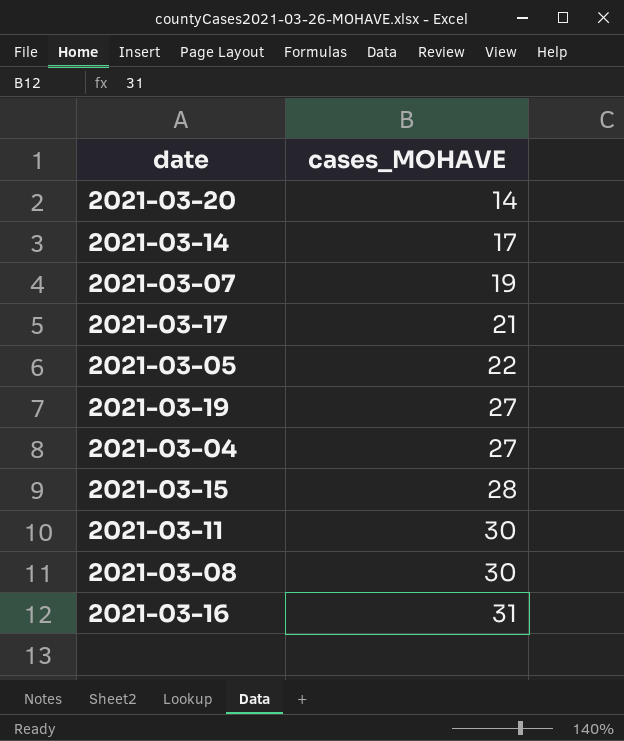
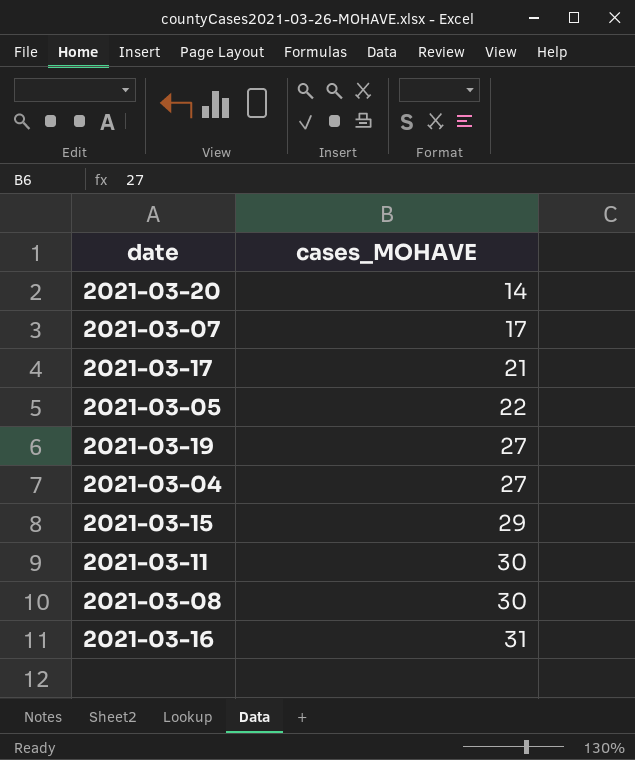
row 2021-03-14: 17 -> none
2021-03-07 | cases_MOHAVE: 19 -> 17
2021-03-15 | cases_MOHAVE: 28 -> 29

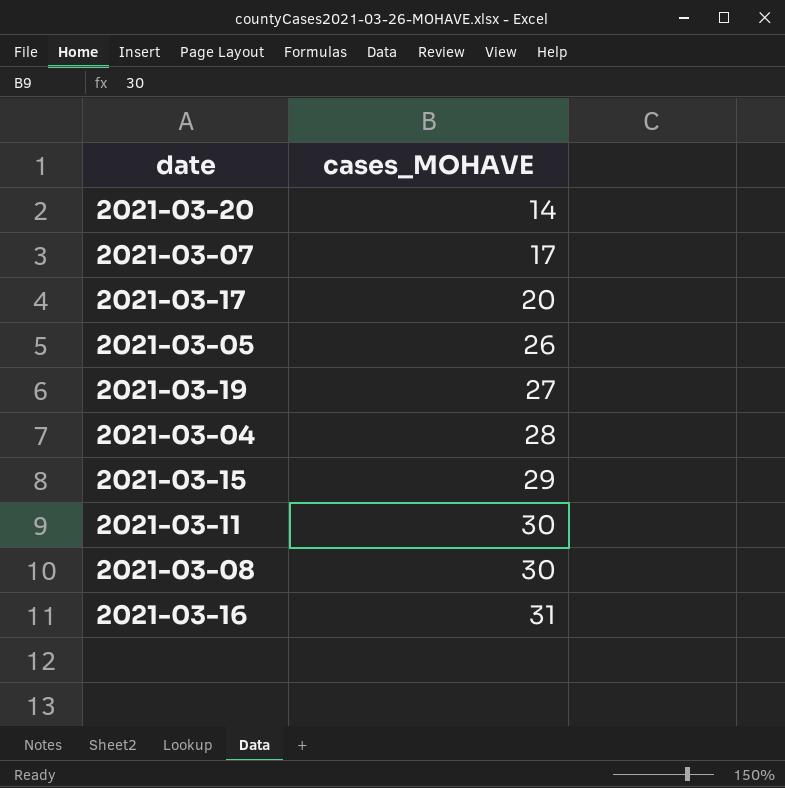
2021-03-17 | cases_MOHAVE: 21 -> 20
2021-03-05 | cases_MOHAVE: 22 -> 26
2021-03-04 | cases_MOHAVE: 27 -> 28

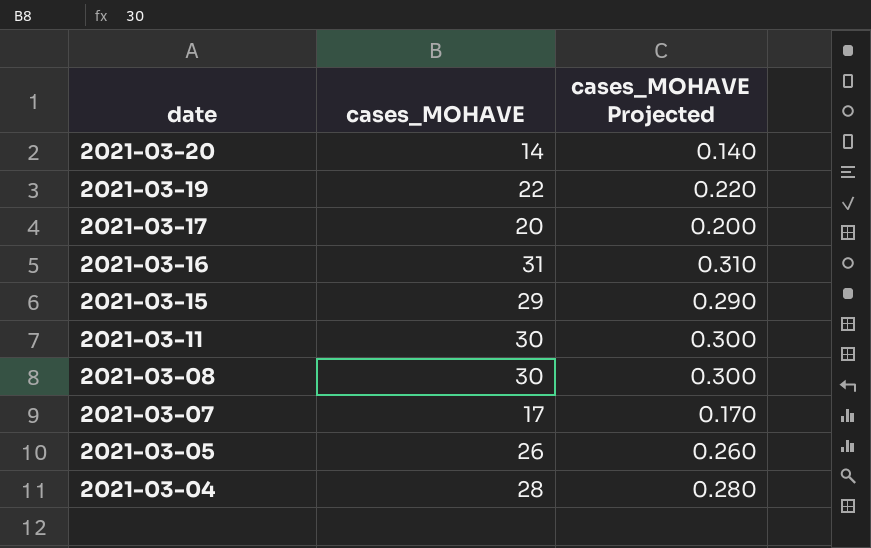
row order: cases_MOHAVE ascending -> date descending
column cases_MOHAVE Projected | formula: none -> [cases_MOHAVE] * 0.01
2021-03-19 | cases_MOHAVE: 27 -> 22

